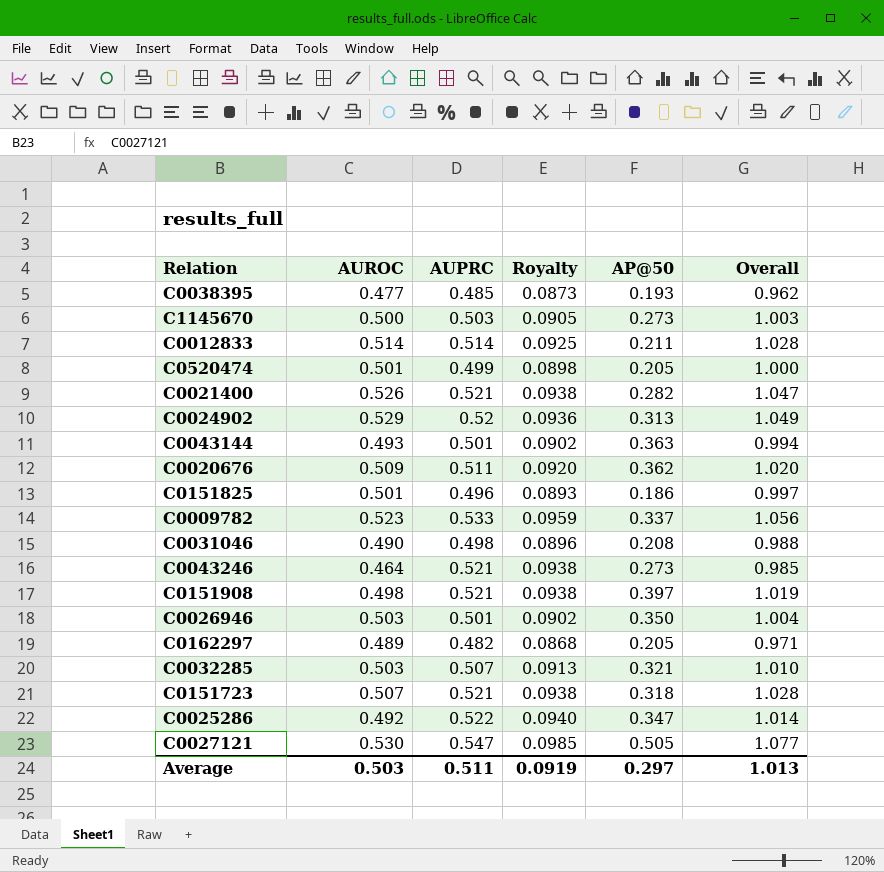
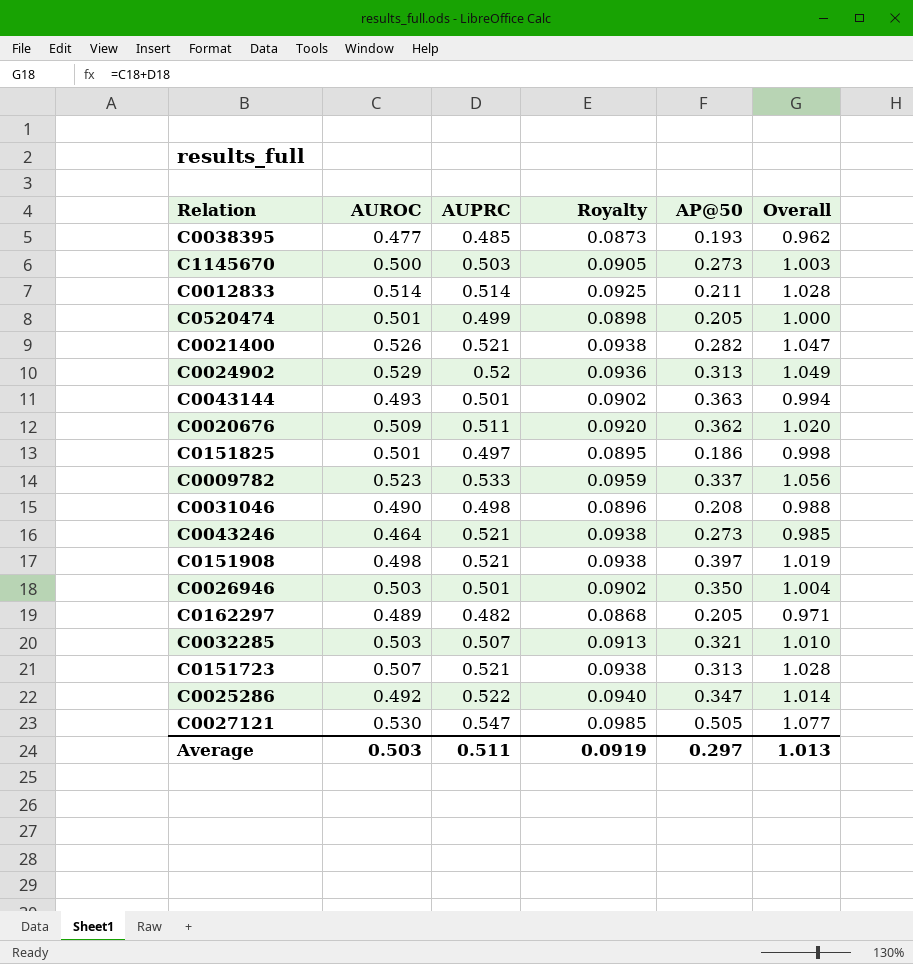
C0151825 | AUPRC: 0.496 -> 0.497
C0151825 | Royalty: 0.0893 -> 0.0895
C0151825 | Overall: 0.997 -> 0.998
C0151723 | AP@50: 0.318 -> 0.313

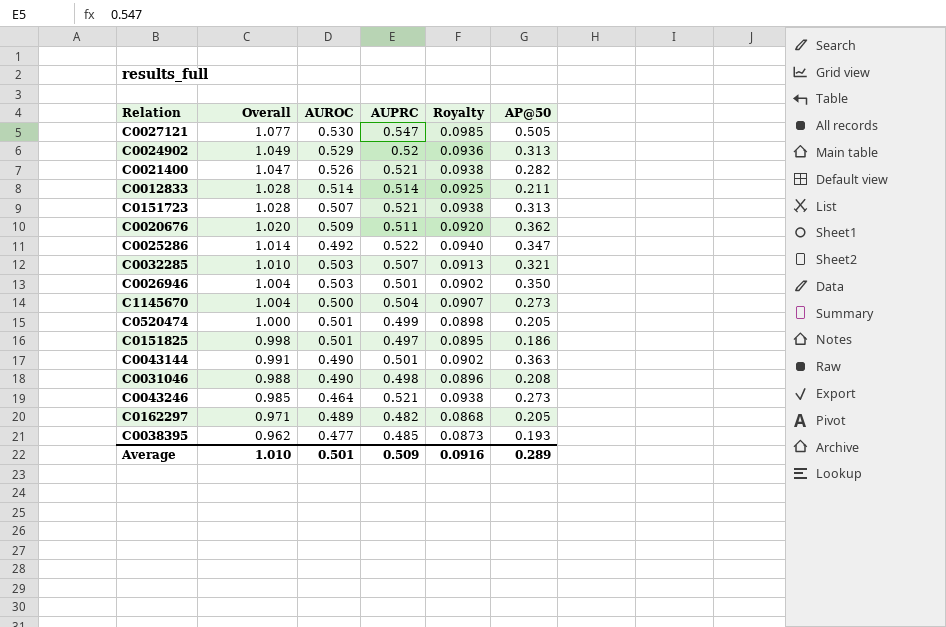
row order: none -> Overall descending
column Overall | position: 6 -> 2
row C0009782: 0.523 | 0.533 | 0.0959 | 0.337 | 1.056 -> none
row C0151908: 0.498 | 0.521 | 0.0938 | 0.397 | 1.019 -> none
C1145670 | Overall: 1.003 -> 1.004
C1145670 | AUPRC: 0.503 -> 0.504
C1145670 | Royalty: 0.0905 -> 0.0907
C0043144 | Overall: 0.994 -> 0.991
C0043144 | AUROC: 0.493 -> 0.490
Average | Overall: 1.013 -> 1.010
Average | AUROC: 0.503 -> 0.501
Average | AUPRC: 0.511 -> 0.509
Average | Royalty: 0.0919 -> 0.0916
Average | AP@50: 0.297 -> 0.289

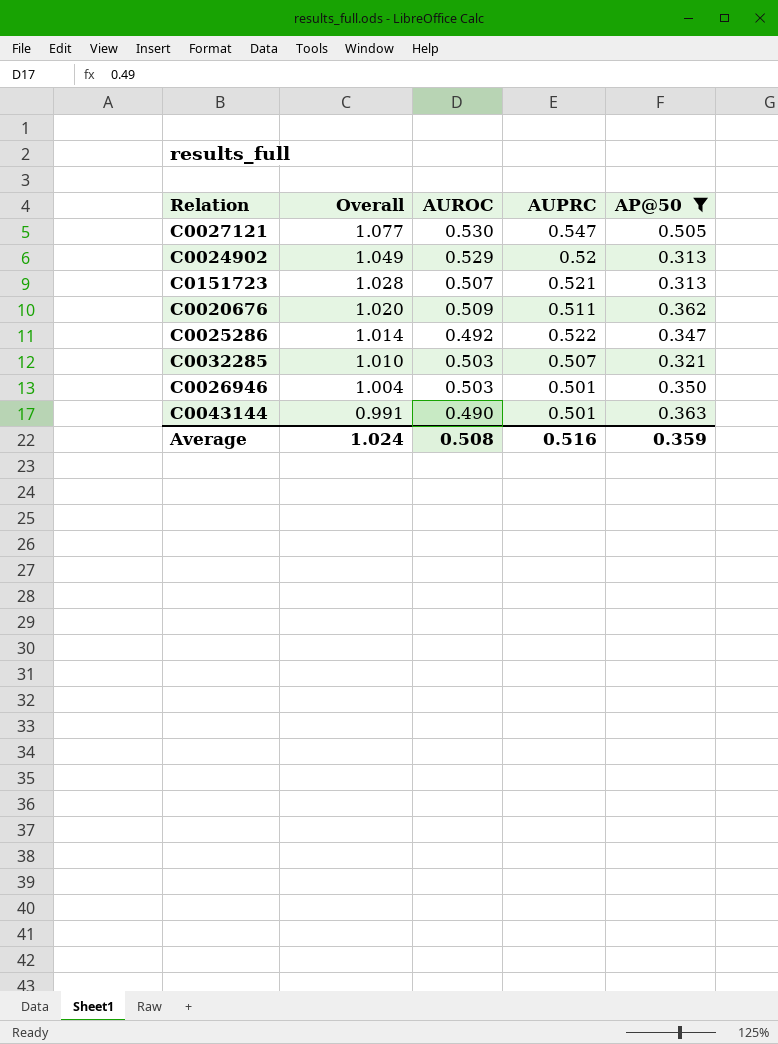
filter: none -> AP@50 >= 0.313
column Royalty | formula: [AUPRC] * 0.18 -> none
Average | Overall: 1.010 -> 1.024
Average | AUROC: 0.501 -> 0.508
Average | AUPRC: 0.509 -> 0.516
Average | AP@50: 0.289 -> 0.359

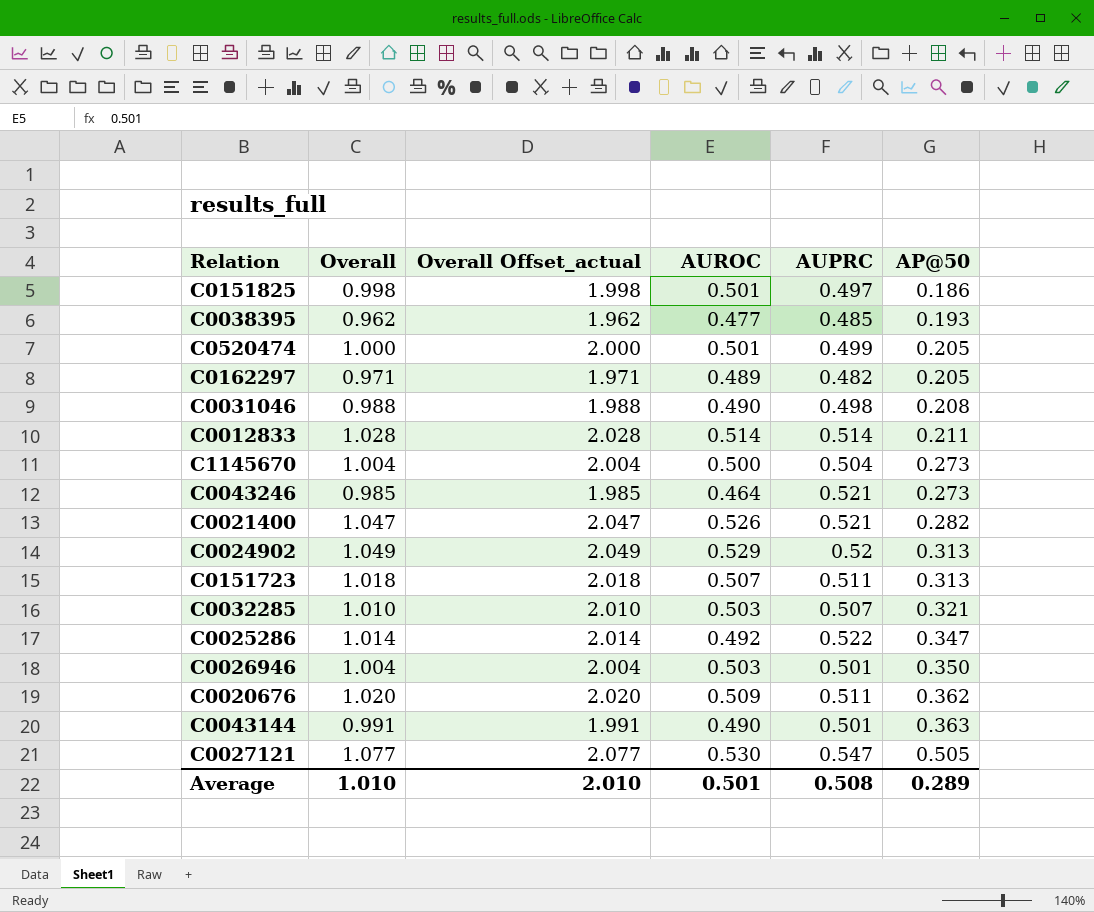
filter: AP@50 >= 0.313 -> none
row order: Overall descending -> AP@50 ascending
column Overall Offset_actual | formula: none -> [Overall] + 1
C0151723 | Overall: 1.028 -> 1.018
C0151723 | AUPRC: 0.521 -> 0.511
Average | Overall: 1.024 -> 1.010
Average | AUROC: 0.508 -> 0.501
Average | AUPRC: 0.516 -> 0.508
Average | AP@50: 0.359 -> 0.289

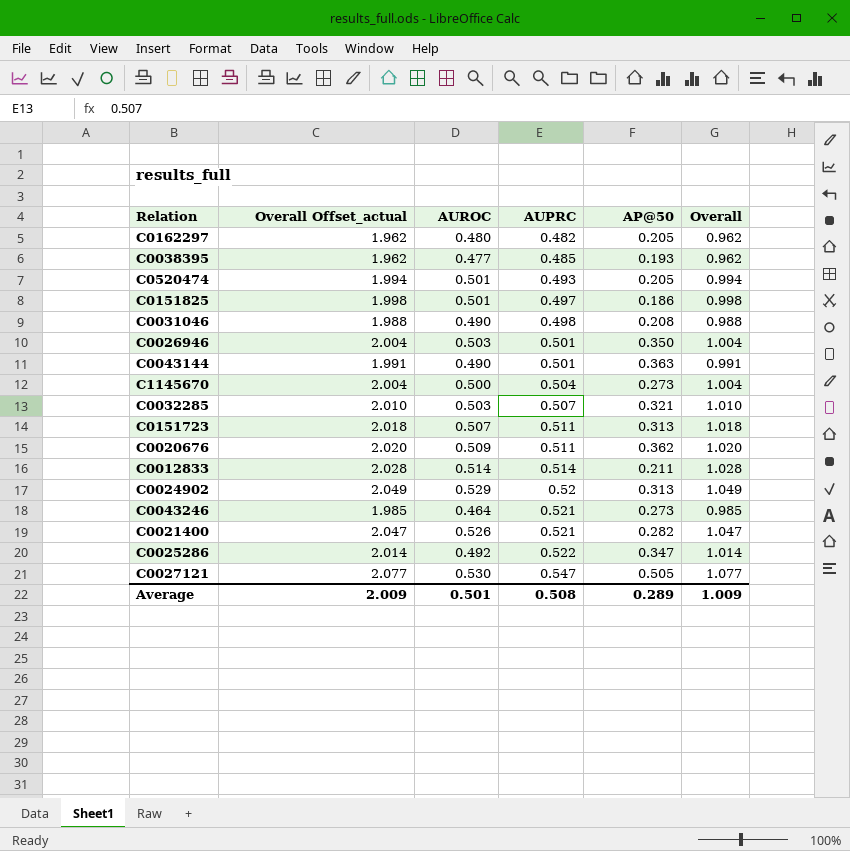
row order: AP@50 ascending -> AUPRC ascending
column Overall | position: 2 -> 6
C0162297 | Overall Offset_actual: 1.971 -> 1.962
C0162297 | AUROC: 0.489 -> 0.480
C0162297 | Overall: 0.971 -> 0.962
C0520474 | Overall Offset_actual: 2.000 -> 1.994
C0520474 | AUPRC: 0.499 -> 0.493
C0520474 | Overall: 1.000 -> 0.994
Average | Overall Offset_actual: 2.010 -> 2.009
Average | Overall: 1.010 -> 1.009

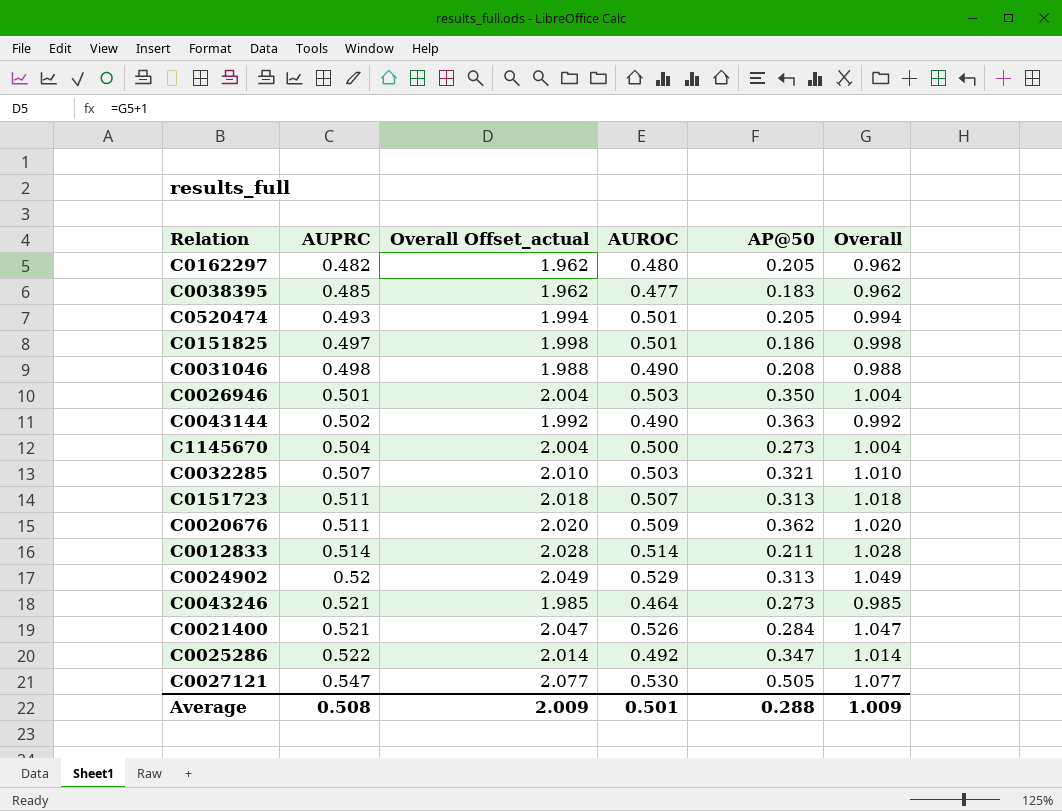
column AUPRC | position: 4 -> 2
C0038395 | AP@50: 0.193 -> 0.183
C0043144 | AUPRC: 0.501 -> 0.502
C0043144 | Overall Offset_actual: 1.991 -> 1.992
C0043144 | Overall: 0.991 -> 0.992
C0021400 | AP@50: 0.282 -> 0.284
Average | AP@50: 0.289 -> 0.288

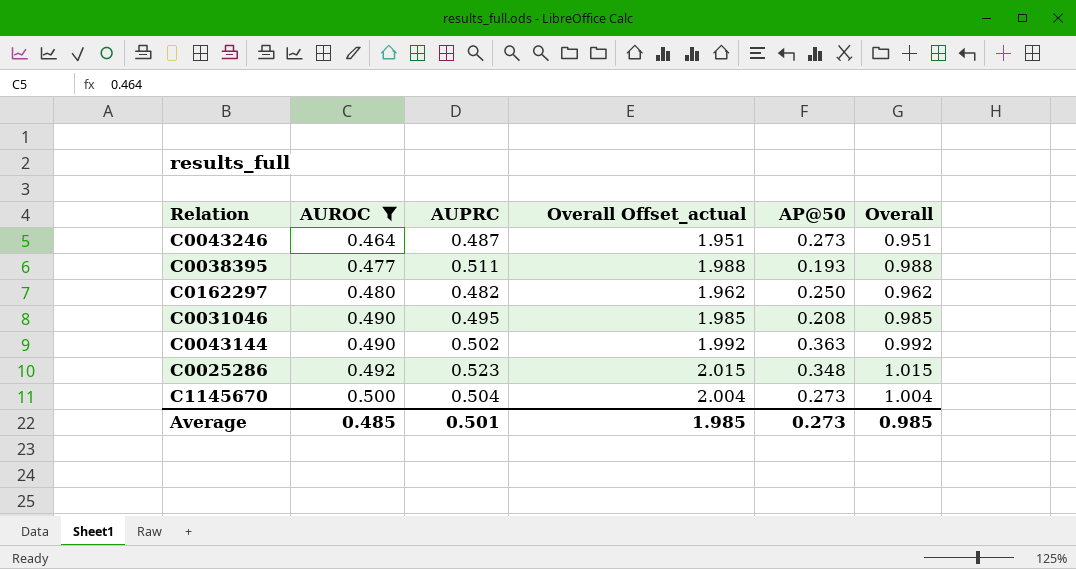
filter: none -> AUROC <= 0.500
row order: AUPRC ascending -> AUROC ascending
column AUROC | position: 4 -> 2
C0043246 | AUPRC: 0.521 -> 0.487
C0043246 | Overall Offset_actual: 1.985 -> 1.951
C0043246 | Overall: 0.985 -> 0.951
C0038395 | AUPRC: 0.485 -> 0.511
C0038395 | Overall Offset_actual: 1.962 -> 1.988
C0038395 | AP@50: 0.183 -> 0.193
C0038395 | Overall: 0.962 -> 0.988
C0162297 | AP@50: 0.205 -> 0.250
C0031046 | AUPRC: 0.498 -> 0.495
C0031046 | Overall Offset_actual: 1.988 -> 1.985
C0031046 | Overall: 0.988 -> 0.985
C0025286 | AUPRC: 0.522 -> 0.523
C0025286 | Overall Offset_actual: 2.014 -> 2.015
C0025286 | AP@50: 0.347 -> 0.348
C0025286 | Overall: 1.014 -> 1.015
Average | AUROC: 0.501 -> 0.485
Average | AUPRC: 0.508 -> 0.501
Average | Overall Offset_actual: 2.009 -> 1.985
Average | AP@50: 0.288 -> 0.273
Average | Overall: 1.009 -> 0.985

